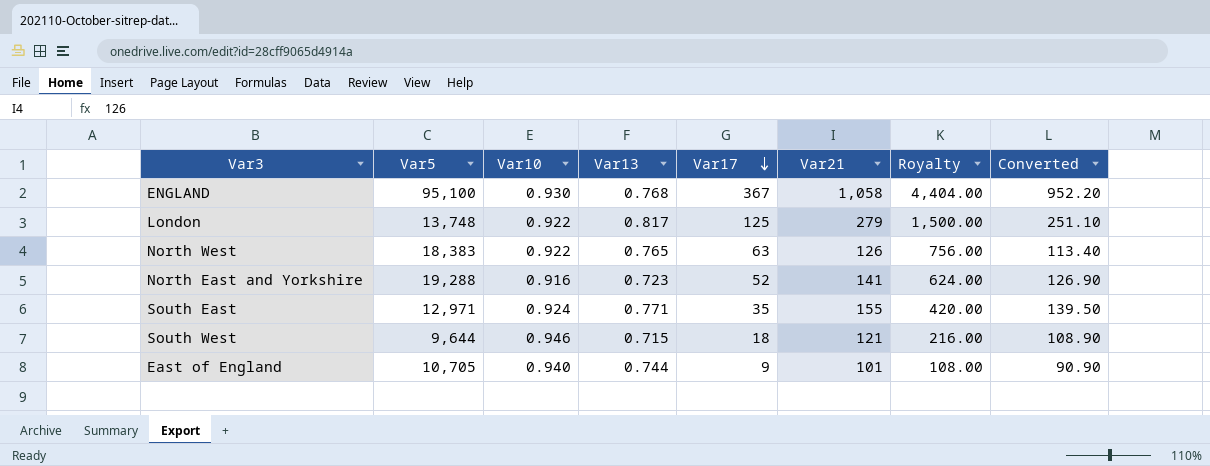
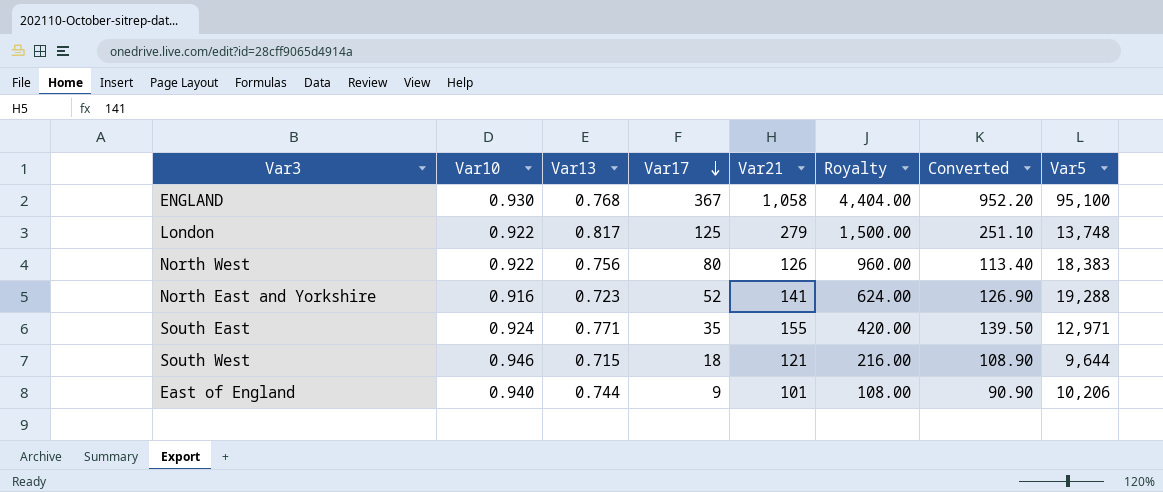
column Var5 | position: 2 -> 8
North West | Var13: 0.765 -> 0.756
North West | Var17: 63 -> 80
North West | Royalty: 756.00 -> 960.00
East of England | Var5: 10,705 -> 10,206

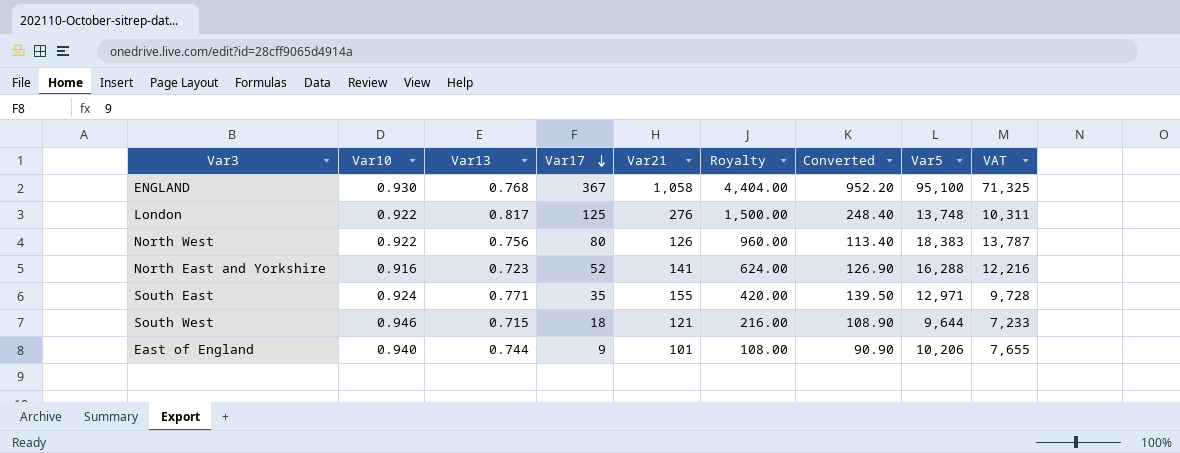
column VAT | formula: none -> [Var5] * 0.75
London | Var21: 279 -> 276
London | Converted: 251.10 -> 248.40
North East and Yorkshire | Var5: 19,288 -> 16,288

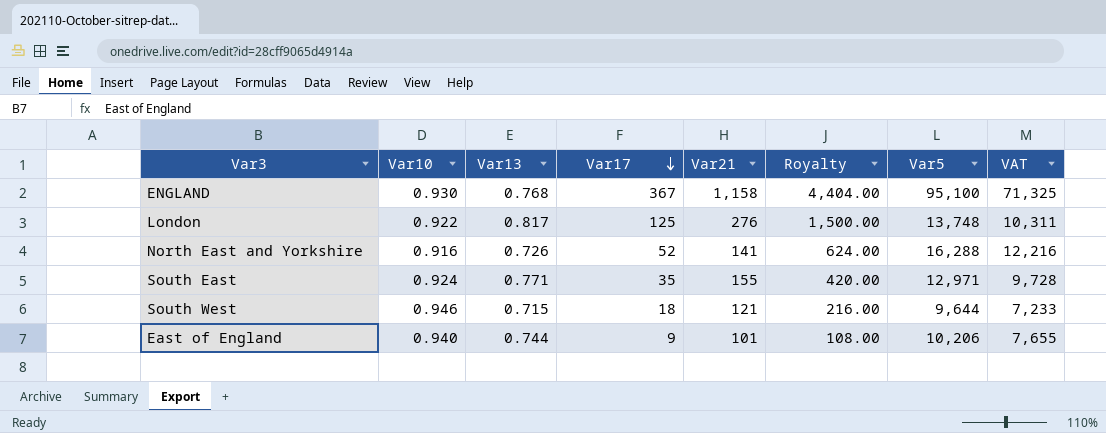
column Converted | formula: [Var21] * 0.9 -> none
row North West: 0.922 | 0.756 | 80 | 126 | 960.00 | 113.40 | 18,383 | 13,787 -> none
ENGLAND | Var21: 1,058 -> 1,158
North East and Yorkshire | Var13: 0.723 -> 0.726

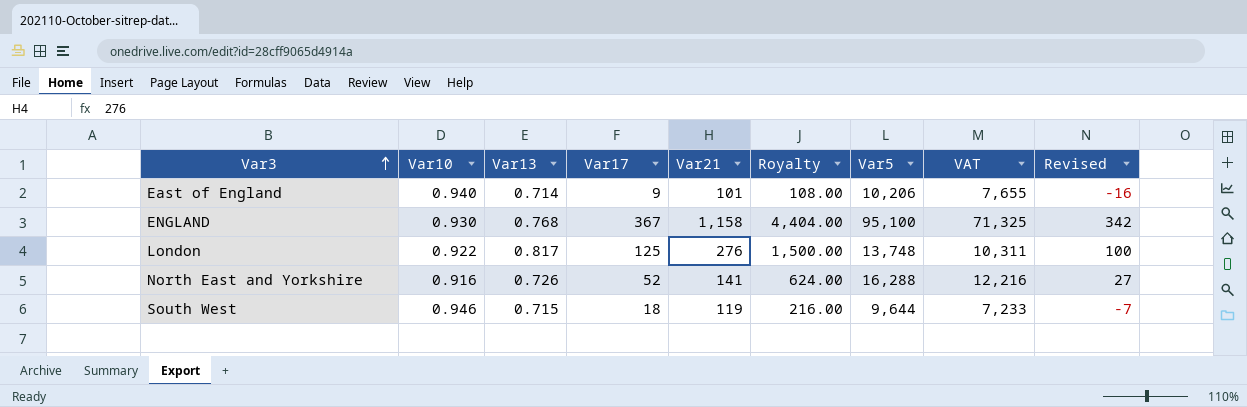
row order: Var17 descending -> Var3 ascending
column Revised | formula: none -> [Var17] - 25
row South East: 0.924 | 0.771 | 35 | 155 | 420.00 | 12,971 | 9,728 -> none
East of England | Var13: 0.744 -> 0.714
South West | Var21: 121 -> 119

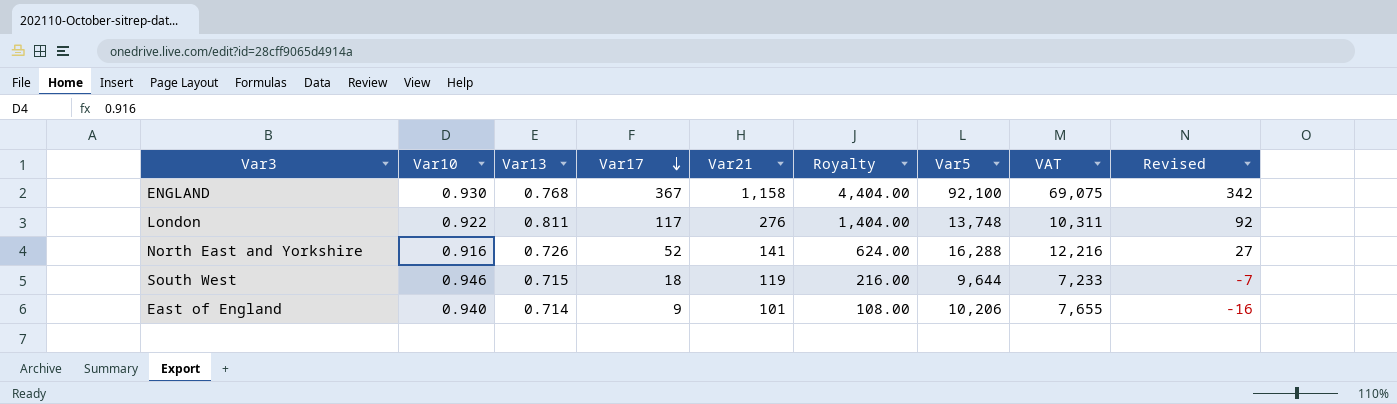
row order: Var3 ascending -> Var17 descending
ENGLAND | Var5: 95,100 -> 92,100
ENGLAND | VAT: 71,325 -> 69,075
London | Var13: 0.817 -> 0.811
London | Var17: 125 -> 117
London | Royalty: 1,500.00 -> 1,404.00
London | Revised: 100 -> 92

